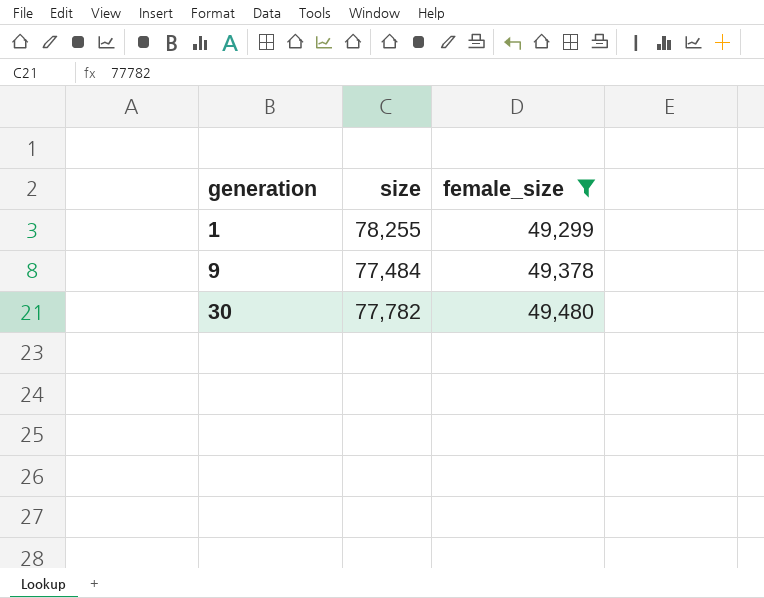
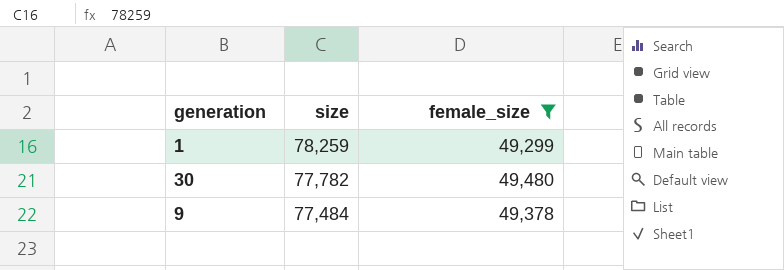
row order: generation ascending -> size descending
1 | size: 78,255 -> 78,259

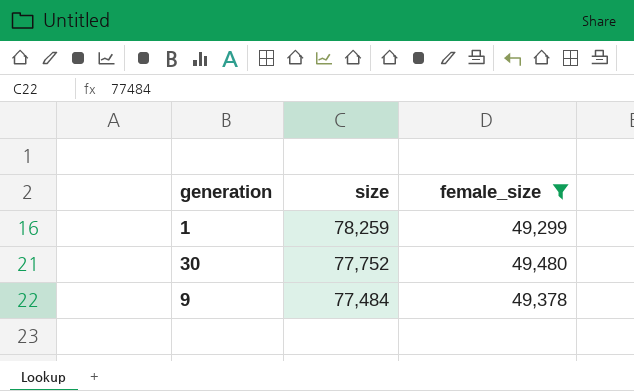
30 | size: 77,782 -> 77,752

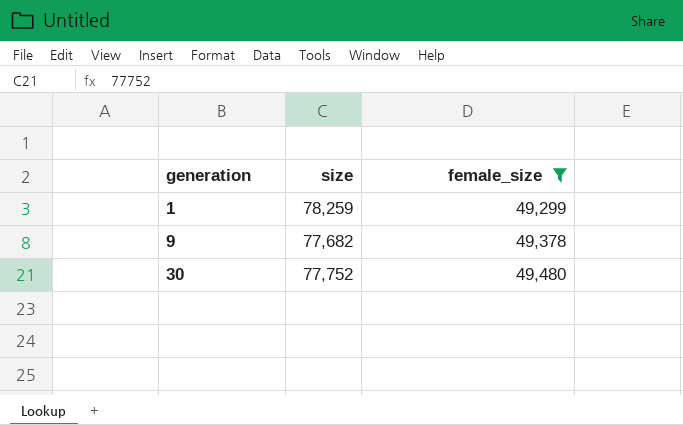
row order: size descending -> generation ascending
9 | size: 77,484 -> 77,682

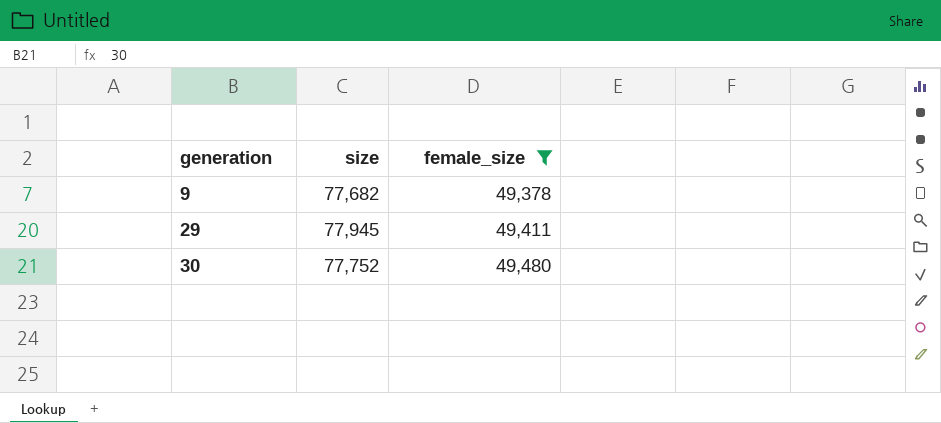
row 1: 78,259 | 49,299 -> none
row 29: none -> 77,945 | 49,411

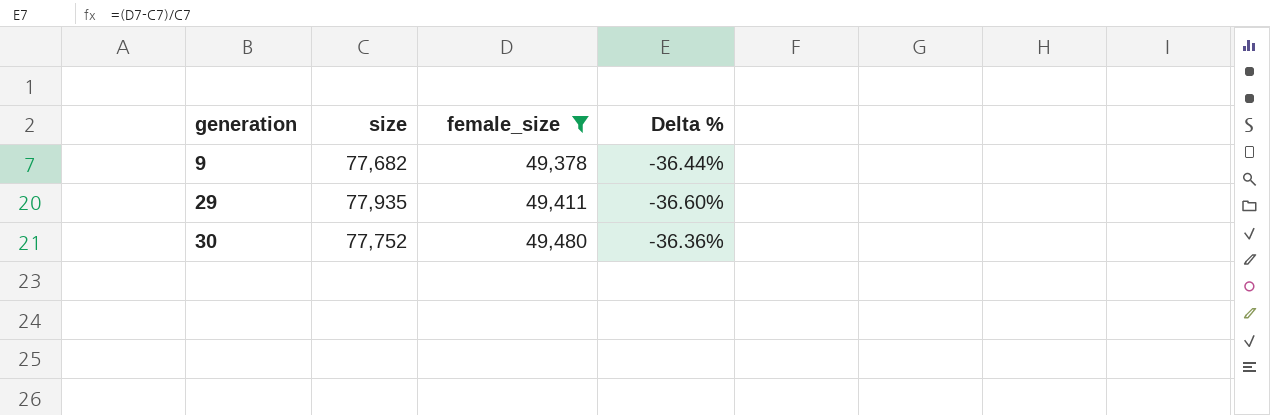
column Delta % | formula: none -> ([female_size] - [size]) / [size]
29 | size: 77,945 -> 77,935

